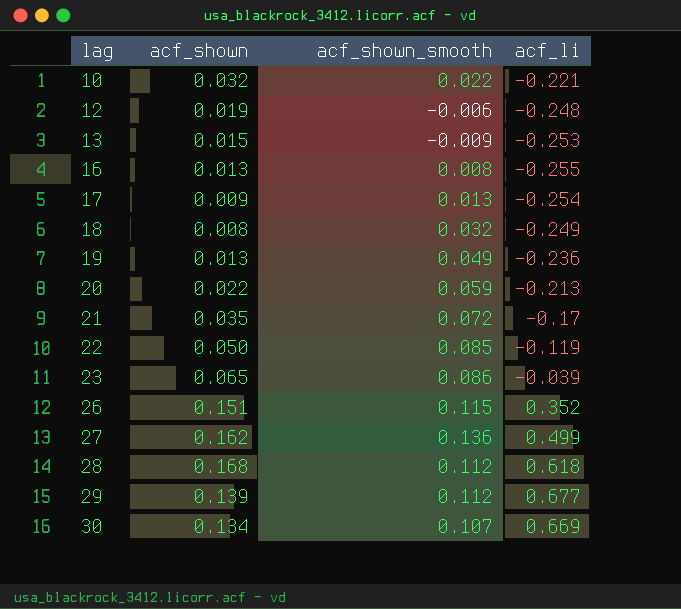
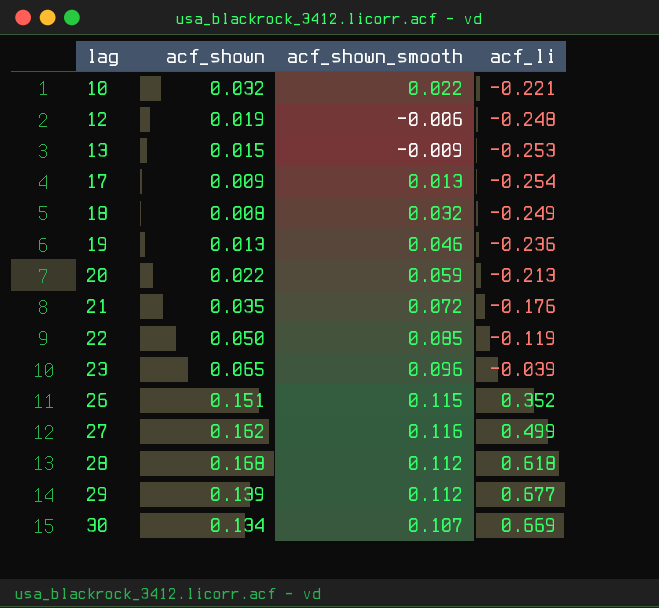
row 16: 0.013 | 0.008 | -0.255 -> none
19 | acf_shown_smooth: 0.049 -> 0.046
21 | acf_li: -0.17 -> -0.176
23 | acf_shown_smooth: 0.086 -> 0.096
27 | acf_shown_smooth: 0.136 -> 0.116

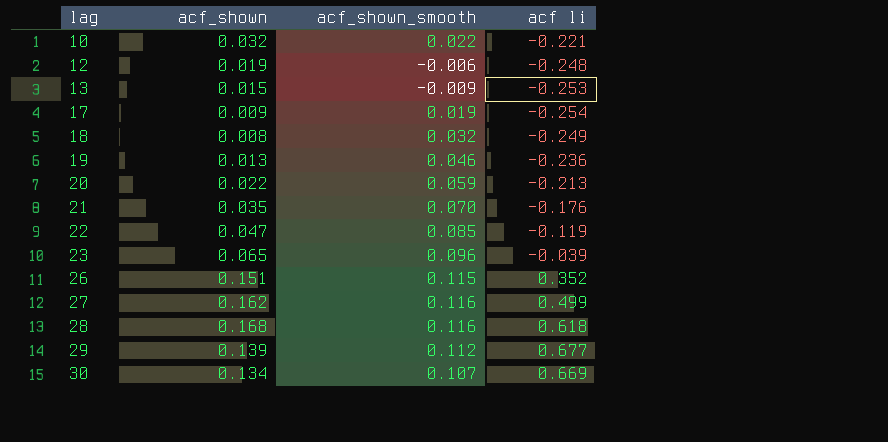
column name: acf_li -> acf li
17 | acf_shown_smooth: 0.013 -> 0.019
21 | acf_shown_smooth: 0.072 -> 0.070
22 | acf_shown: 0.050 -> 0.047
28 | acf_shown_smooth: 0.112 -> 0.116

